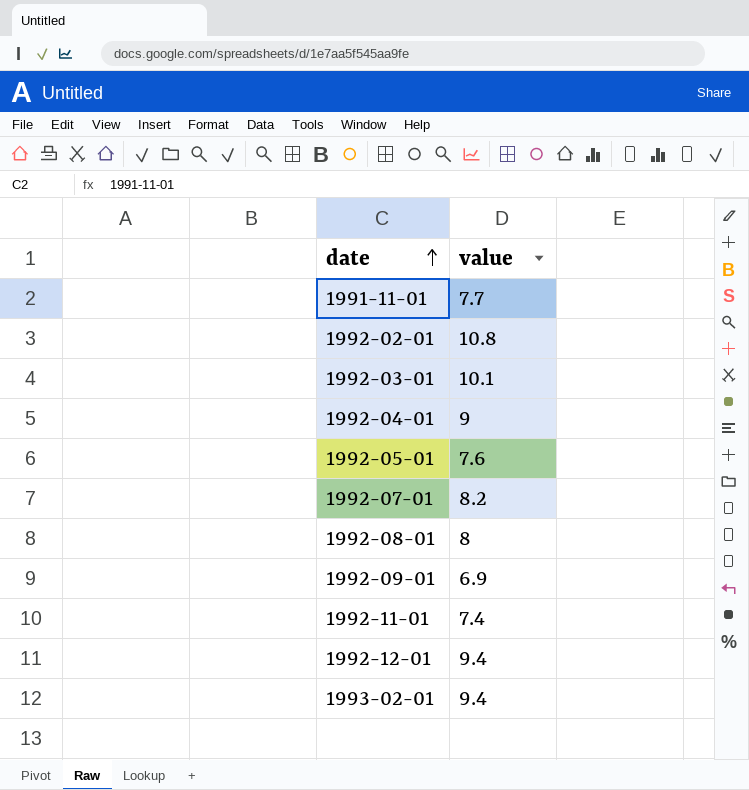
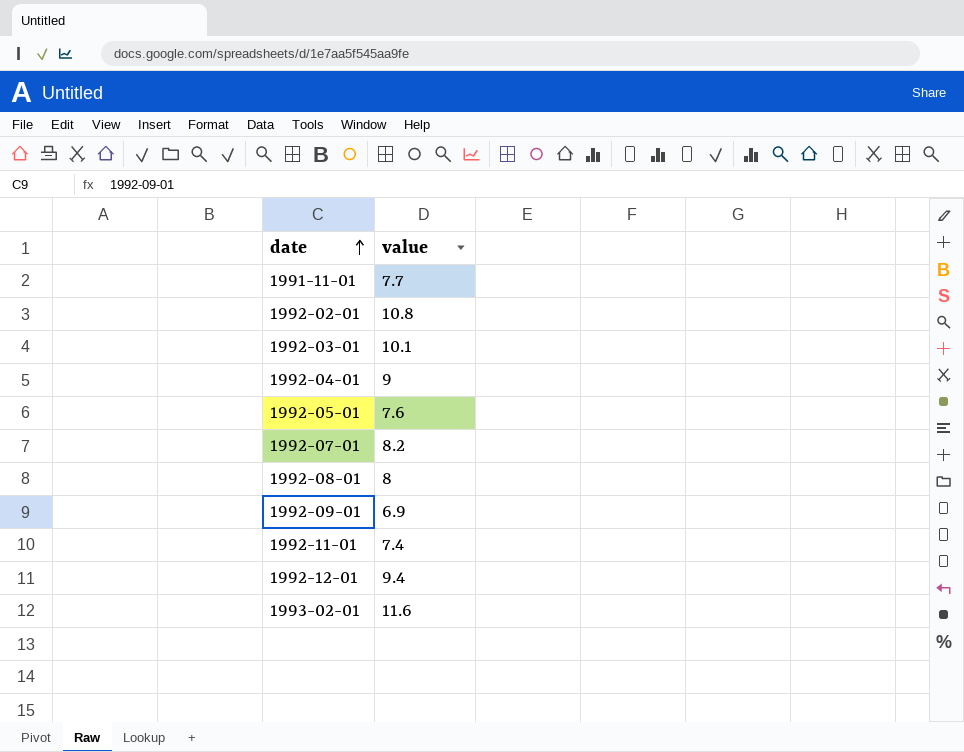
1993-02-01 | value: 9.4 -> 11.6

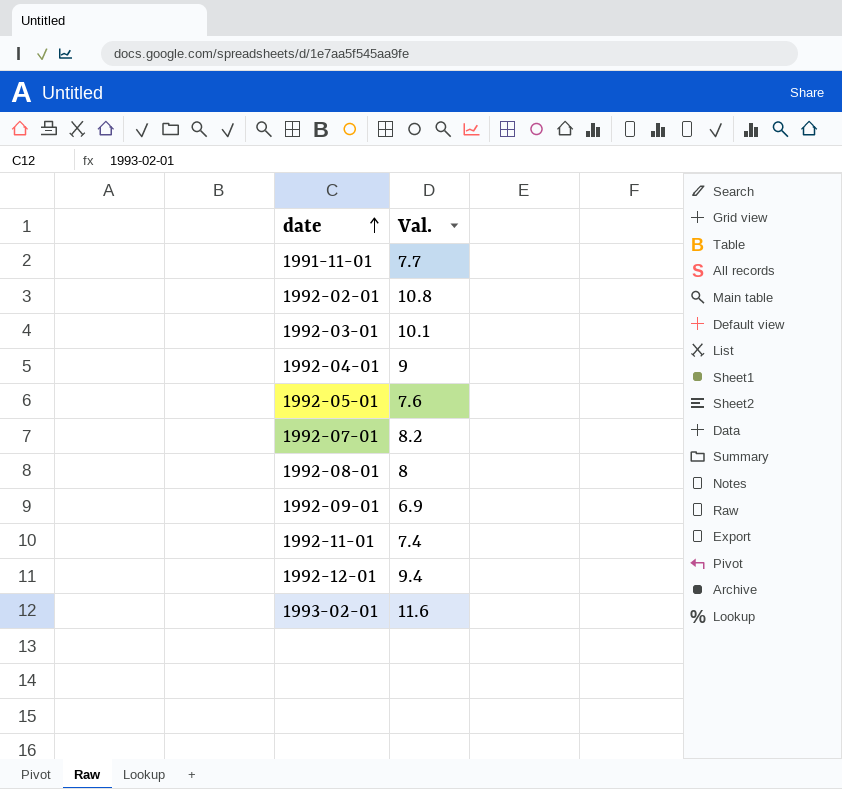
column name: value -> Val.

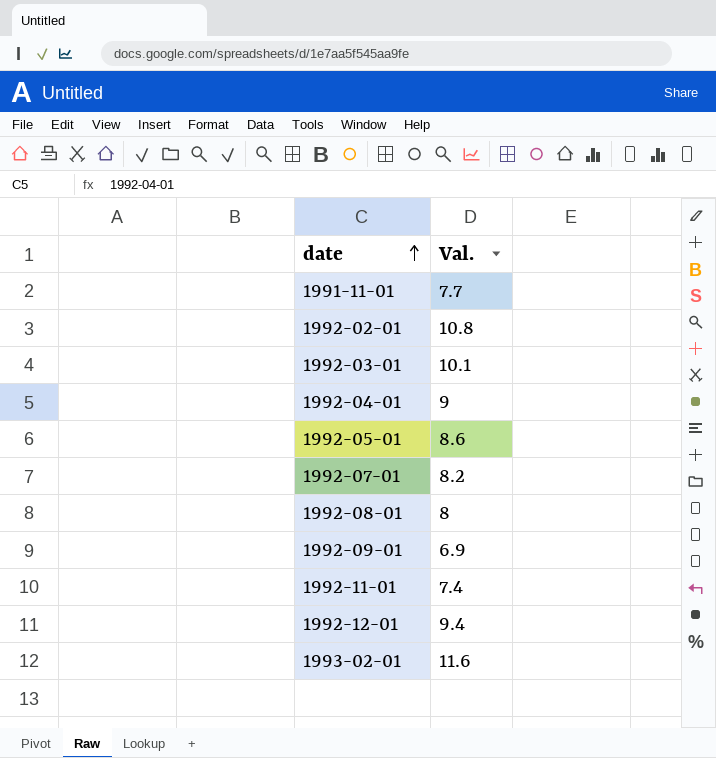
1992-05-01 | Val.: 7.6 -> 8.6

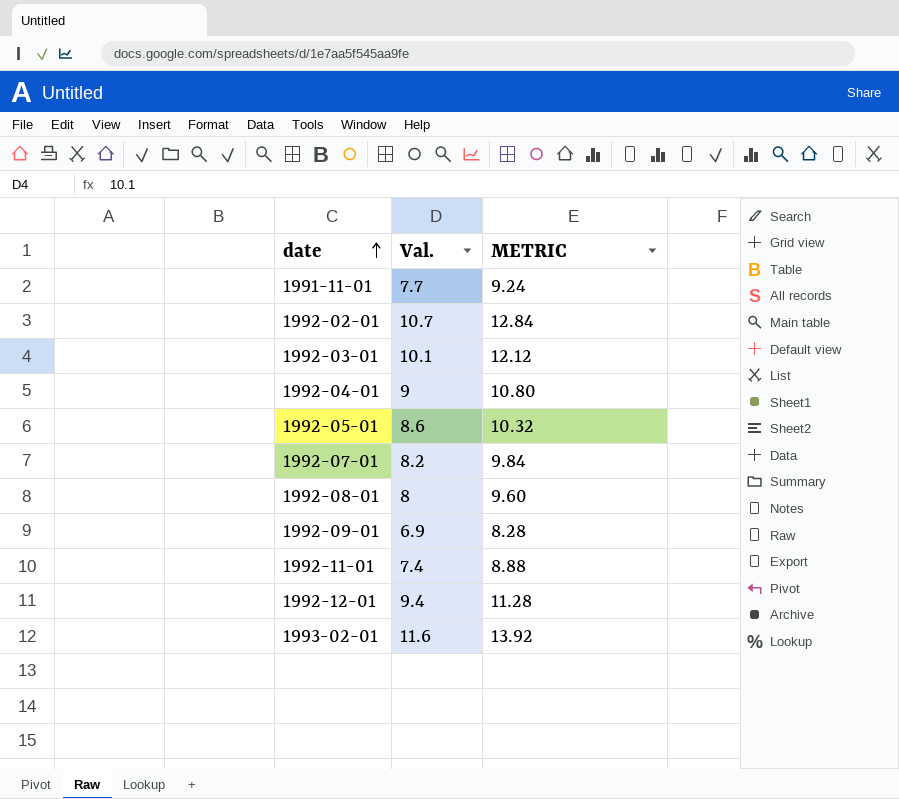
column METRIC | formula: none -> [Val.] * 1.2
1992-02-01 | Val.: 10.8 -> 10.7

